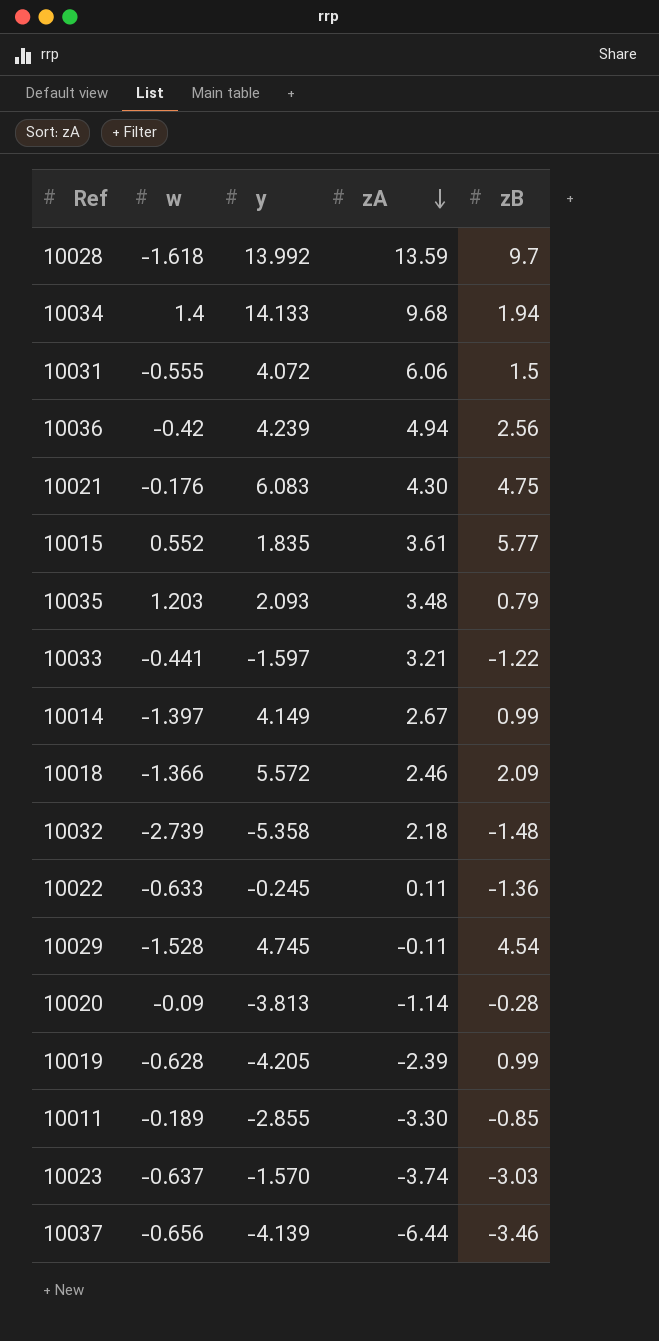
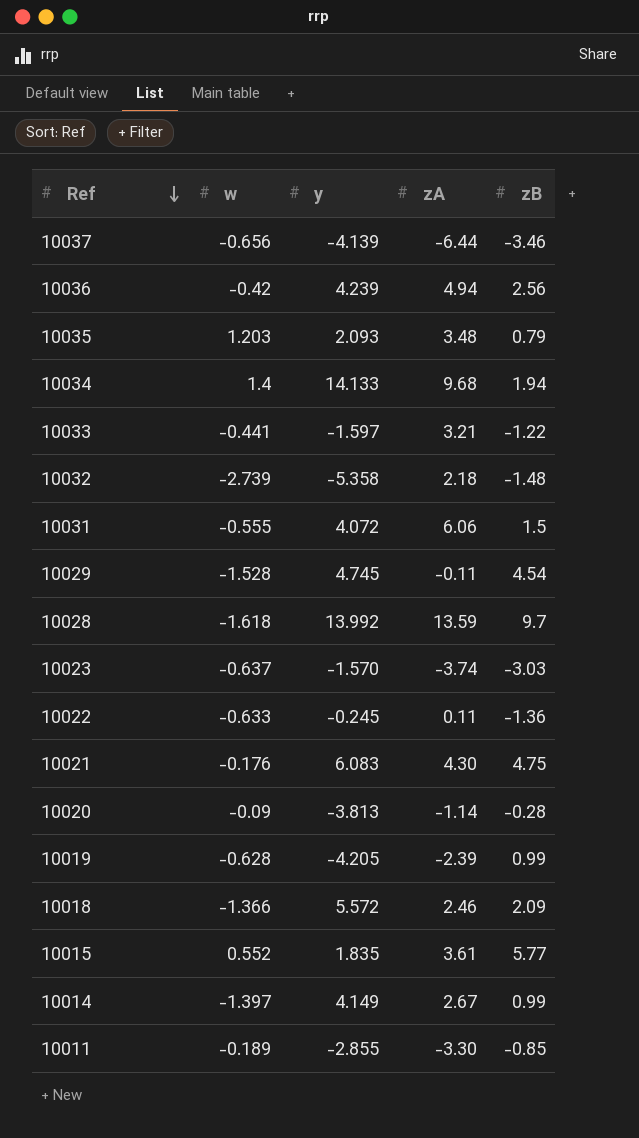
row order: zA descending -> Ref descending

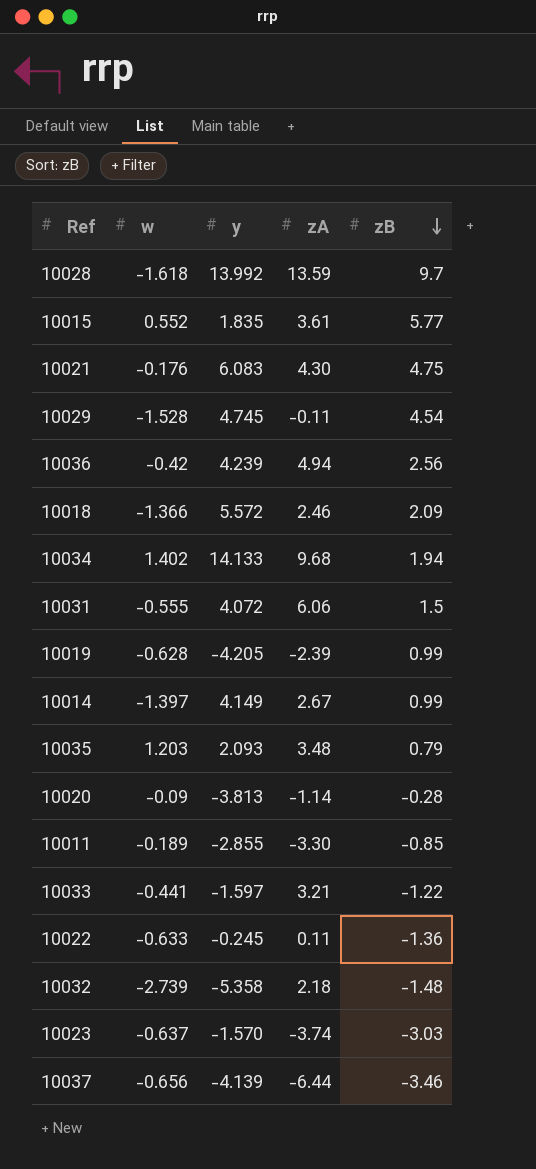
row order: Ref descending -> zB descending
10034 | w: 1.4 -> 1.402

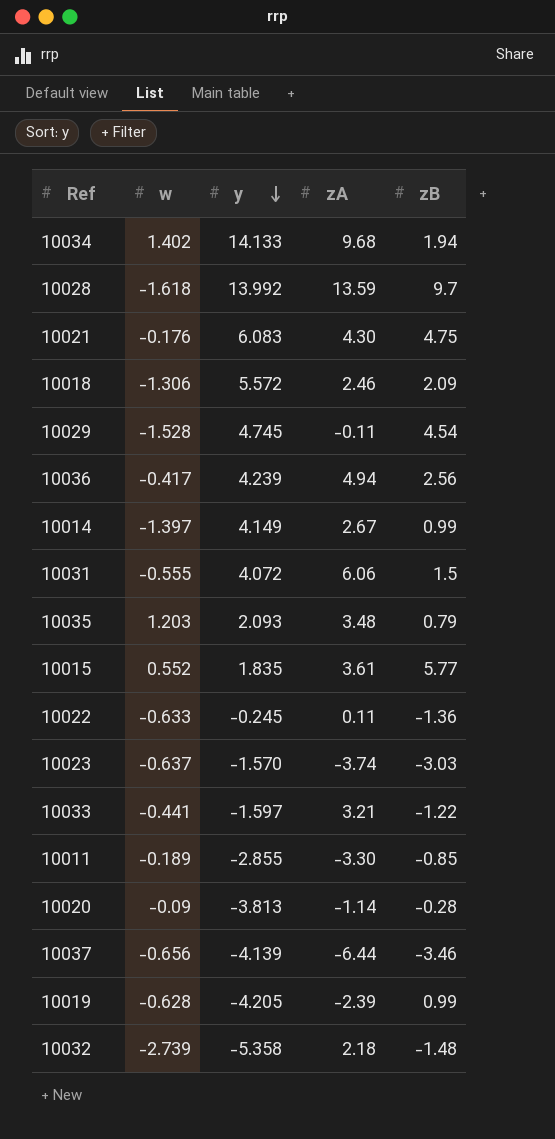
row order: zB descending -> y descending
10018 | w: -1.366 -> -1.306
10036 | w: -0.42 -> -0.417

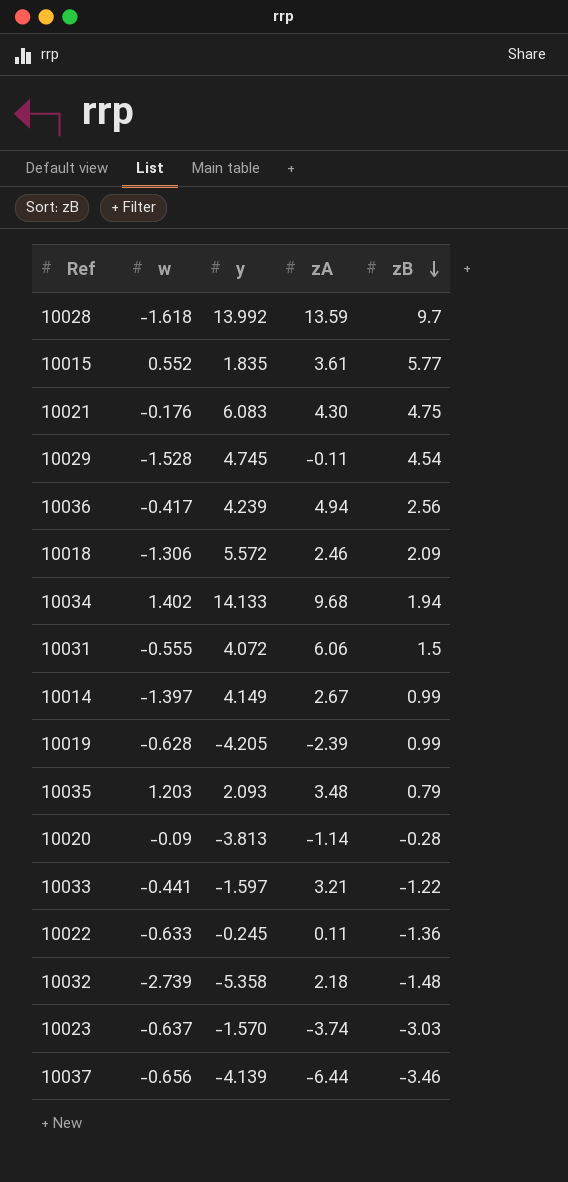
row order: y descending -> zB descending
row 10011: -0.189 | -2.855 | -3.30 | -0.85 -> none

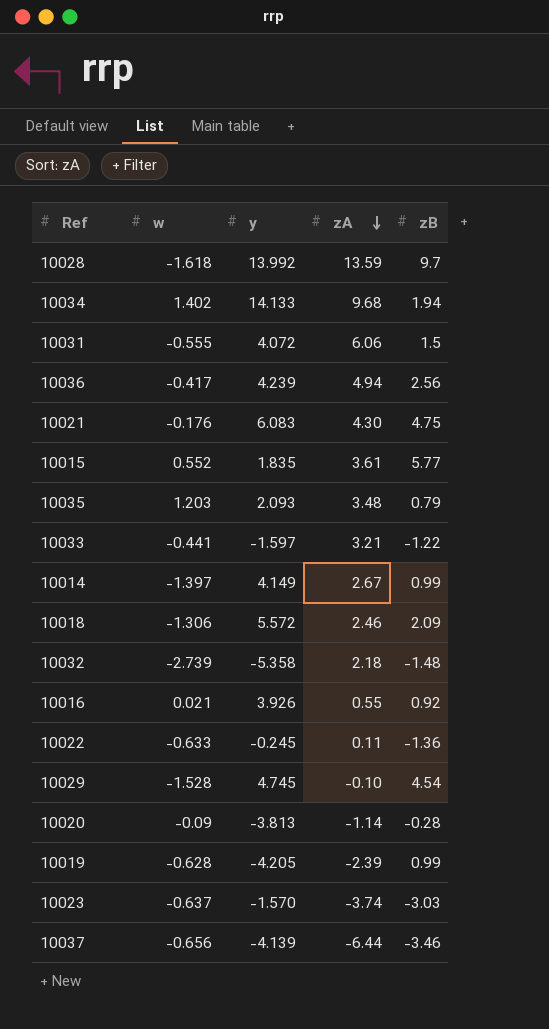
row order: zB descending -> zA descending
row 10016: none -> 0.021 | 3.926 | 0.55 | 0.92
10029 | zA: -0.11 -> -0.10

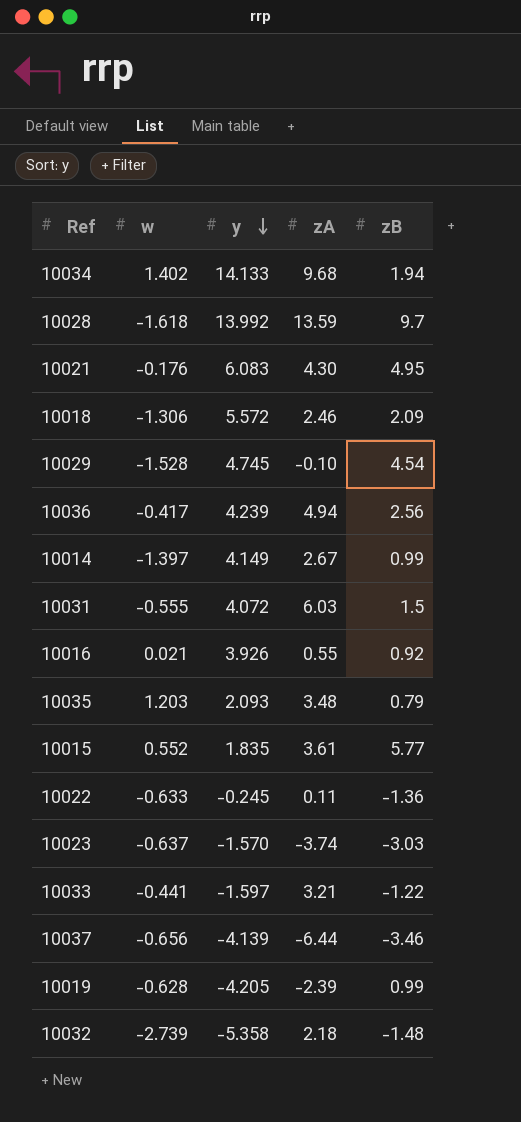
row order: zA descending -> y descending
row 10020: -0.09 | -3.813 | -1.14 | -0.28 -> none
10021 | zB: 4.75 -> 4.95
10031 | zA: 6.06 -> 6.03

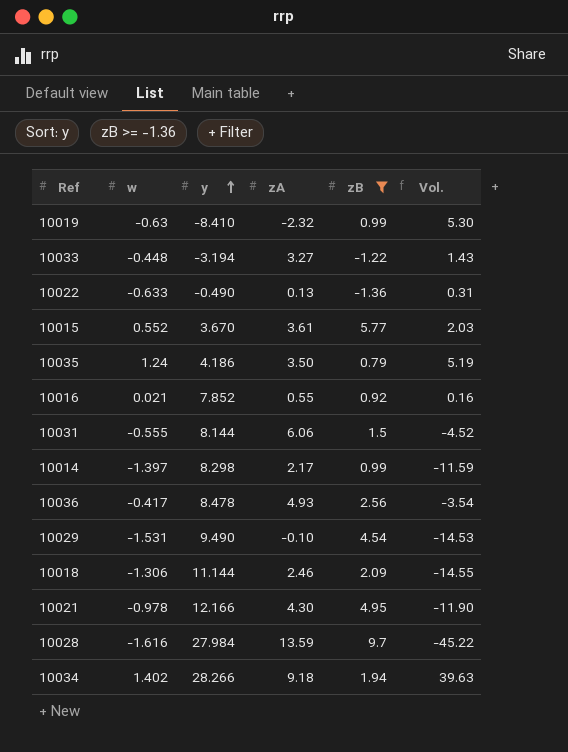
filter: none -> zB >= -1.36
row order: y descending -> y ascending
column Vol. | formula: none -> [w] * [y]
10019 | w: -0.628 -> -0.63
10019 | y: -4.205 -> -8.410
10019 | zA: -2.39 -> -2.32
10033 | w: -0.441 -> -0.448
10033 | y: -1.597 -> -3.194
10033 | zA: 3.21 -> 3.27
10022 | y: -0.245 -> -0.490
10022 | zA: 0.11 -> 0.13
10015 | y: 1.835 -> 3.670
10035 | w: 1.203 -> 1.24
10035 | y: 2.093 -> 4.186
10035 | zA: 3.48 -> 3.50
10016 | y: 3.926 -> 7.852
10031 | y: 4.072 -> 8.144
10031 | zA: 6.03 -> 6.06
10014 | y: 4.149 -> 8.298
10014 | zA: 2.67 -> 2.17
10036 | y: 4.239 -> 8.478
10036 | zA: 4.94 -> 4.93
10029 | w: -1.528 -> -1.531
10029 | y: 4.745 -> 9.490
10018 | y: 5.572 -> 11.144
10021 | w: -0.176 -> -0.978
10021 | y: 6.083 -> 12.166
10028 | w: -1.618 -> -1.616
10028 | y: 13.992 -> 27.984
10034 | y: 14.133 -> 28.266
10034 | zA: 9.68 -> 9.18

